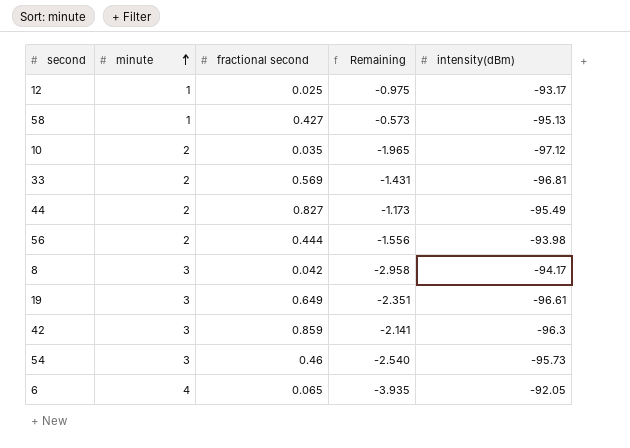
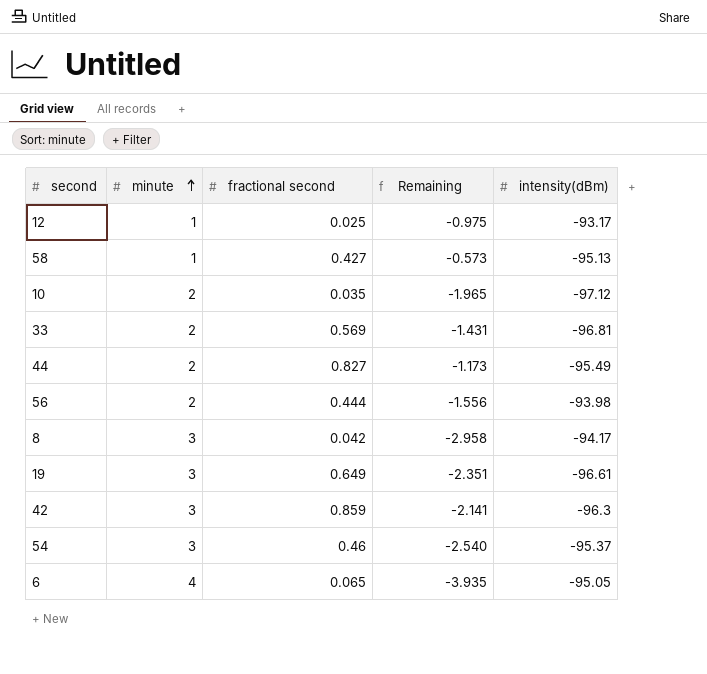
54 | intensity(dBm): -95.73 -> -95.37
6 | intensity(dBm): -92.05 -> -95.05

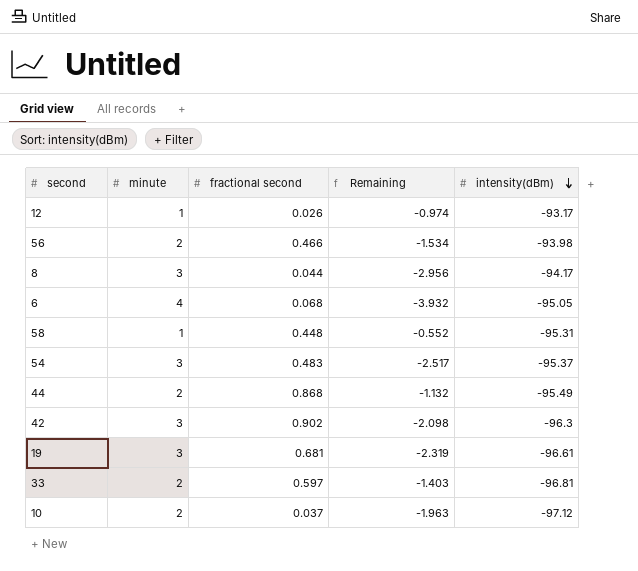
row order: minute ascending -> intensity(dBm) descending
12 | fractional second: 0.025 -> 0.026
12 | Remaining: -0.975 -> -0.974
56 | fractional second: 0.444 -> 0.466
56 | Remaining: -1.556 -> -1.534
8 | fractional second: 0.042 -> 0.044
8 | Remaining: -2.958 -> -2.956
6 | fractional second: 0.065 -> 0.068
6 | Remaining: -3.935 -> -3.932
58 | fractional second: 0.427 -> 0.448
58 | Remaining: -0.573 -> -0.552
58 | intensity(dBm): -95.13 -> -95.31
54 | fractional second: 0.46 -> 0.483
54 | Remaining: -2.540 -> -2.517
44 | fractional second: 0.827 -> 0.868
44 | Remaining: -1.173 -> -1.132
42 | fractional second: 0.859 -> 0.902
42 | Remaining: -2.141 -> -2.098
19 | fractional second: 0.649 -> 0.681
19 | Remaining: -2.351 -> -2.319
33 | fractional second: 0.569 -> 0.597
33 | Remaining: -1.431 -> -1.403
10 | fractional second: 0.035 -> 0.037
10 | Remaining: -1.965 -> -1.963

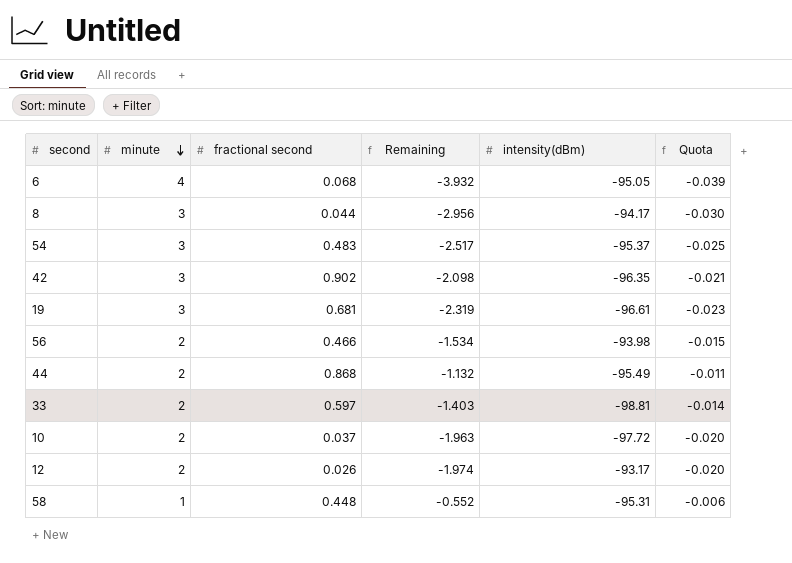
row order: intensity(dBm) descending -> minute descending
column Quota | formula: none -> [Remaining] * 0.01
42 | intensity(dBm): -96.3 -> -96.35
33 | intensity(dBm): -96.81 -> -98.81
10 | intensity(dBm): -97.12 -> -97.72
12 | minute: 1 -> 2
12 | Remaining: -0.974 -> -1.974

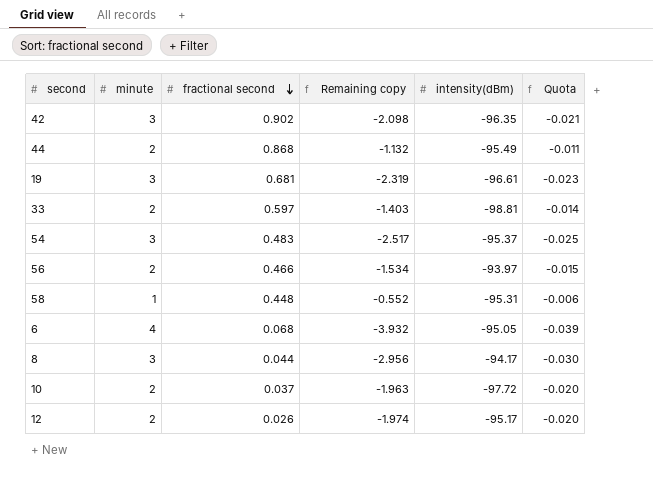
row order: minute descending -> fractional second descending
column name: Remaining -> Remaining copy
56 | intensity(dBm): -93.98 -> -93.97
12 | intensity(dBm): -93.17 -> -95.17

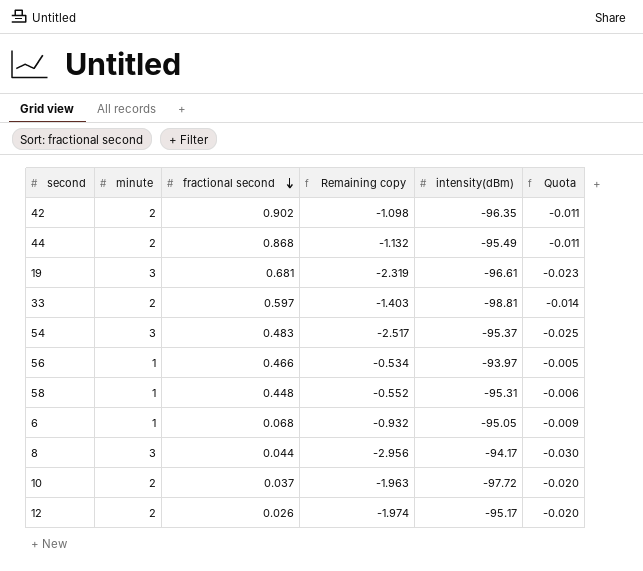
42 | minute: 3 -> 2
42 | Remaining copy: -2.098 -> -1.098
42 | Quota: -0.021 -> -0.011
56 | minute: 2 -> 1
56 | Remaining copy: -1.534 -> -0.534
56 | Quota: -0.015 -> -0.005
6 | minute: 4 -> 1
6 | Remaining copy: -3.932 -> -0.932
6 | Quota: -0.039 -> -0.009

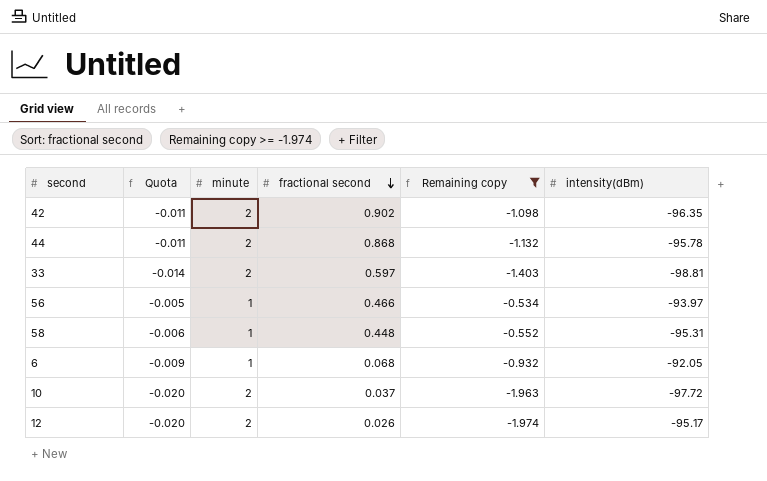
filter: none -> Remaining copy >= -1.974
column Quota | position: 6 -> 2
44 | intensity(dBm): -95.49 -> -95.78
6 | intensity(dBm): -95.05 -> -92.05

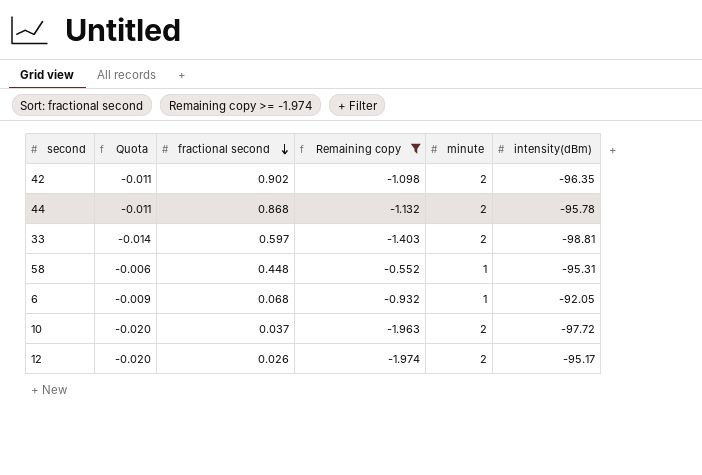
column minute | position: 3 -> 5
row 56: -0.005 | 1 | 0.466 | -0.534 | -93.97 -> none

